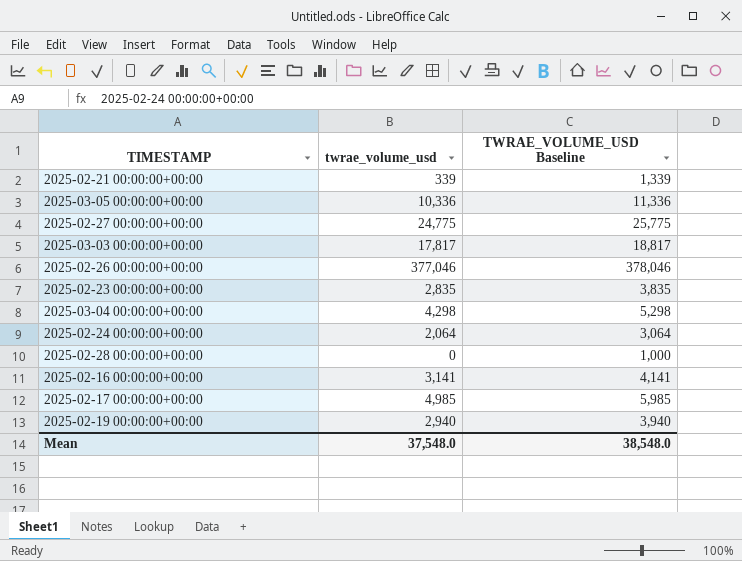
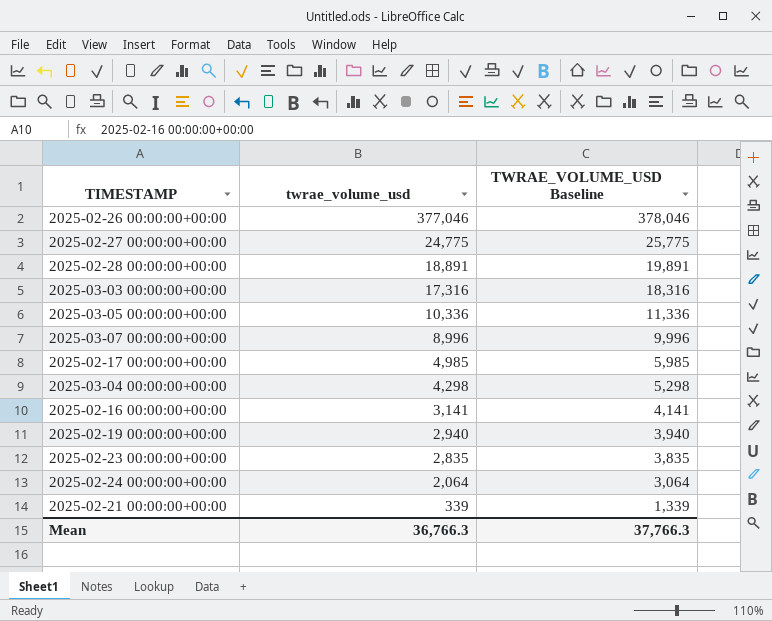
row order: none -> twrae_volume_usd descending
2025-02-28 00:00:00+00:00 | twrae_volume_usd: 0 -> 18,891
2025-02-28 00:00:00+00:00 | TWRAE_VOLUME_USD Baseline: 1,000 -> 19,891
2025-03-03 00:00:00+00:00 | twrae_volume_usd: 17,817 -> 17,316
2025-03-03 00:00:00+00:00 | TWRAE_VOLUME_USD Baseline: 18,817 -> 18,316
row 2025-03-07 00:00:00+00:00: none -> 8,996 | 9,996
Mean | twrae_volume_usd: 37,548.0 -> 36,766.3
Mean | TWRAE_VOLUME_USD Baseline: 38,548.0 -> 37,766.3

